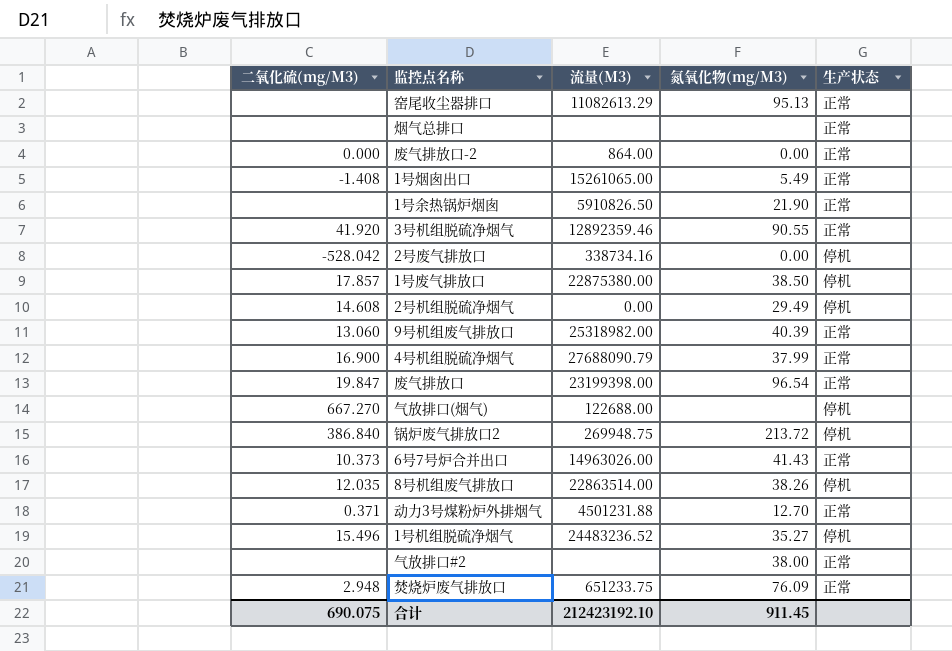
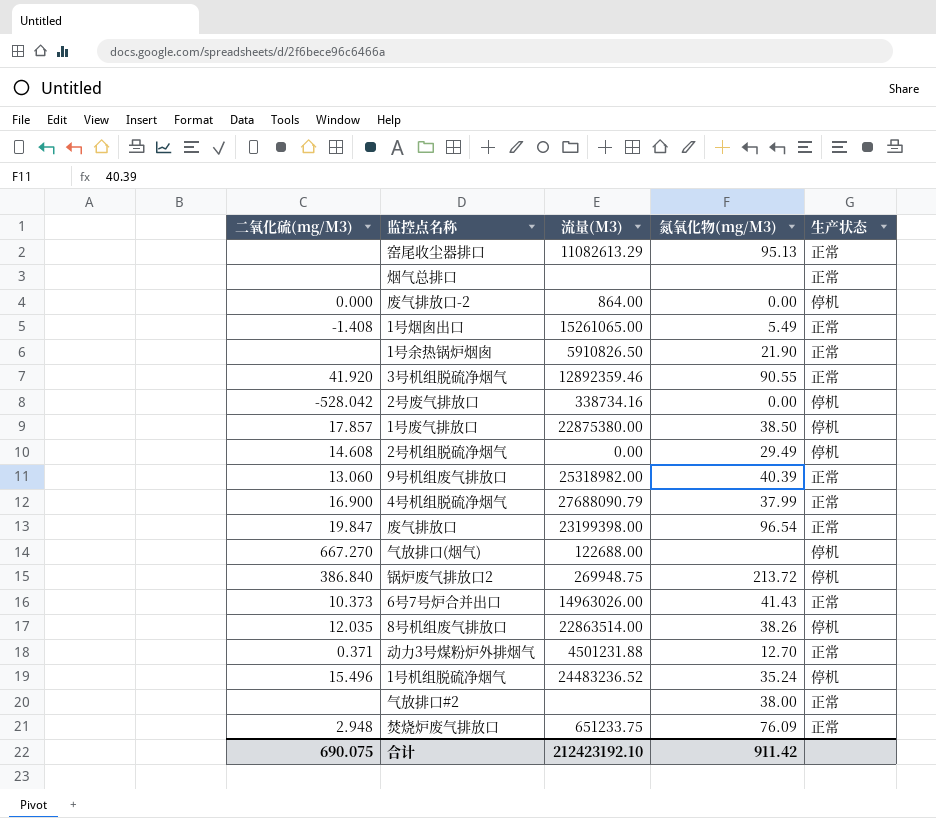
废气排放口-2 | 生产状态: 正常 -> 停机
1号机组脱硫净烟气 | 氮氧化物(mg/M3): 35.27 -> 35.24
合计 | 氮氧化物(mg/M3): 911.45 -> 911.42

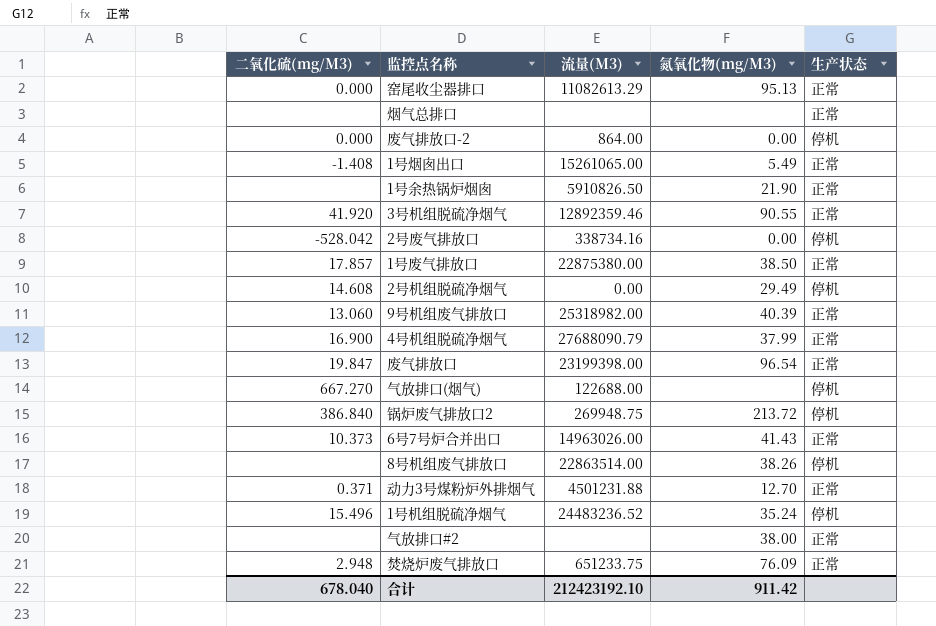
窑尾收尘器排口 | 二氧化硫(mg/M3): none -> 0.000
1号废气排放口 | 生产状态: 停机 -> 正常
8号机组废气排放口 | 二氧化硫(mg/M3): 12.035 -> none
合计 | 二氧化硫(mg/M3): 690.075 -> 678.040

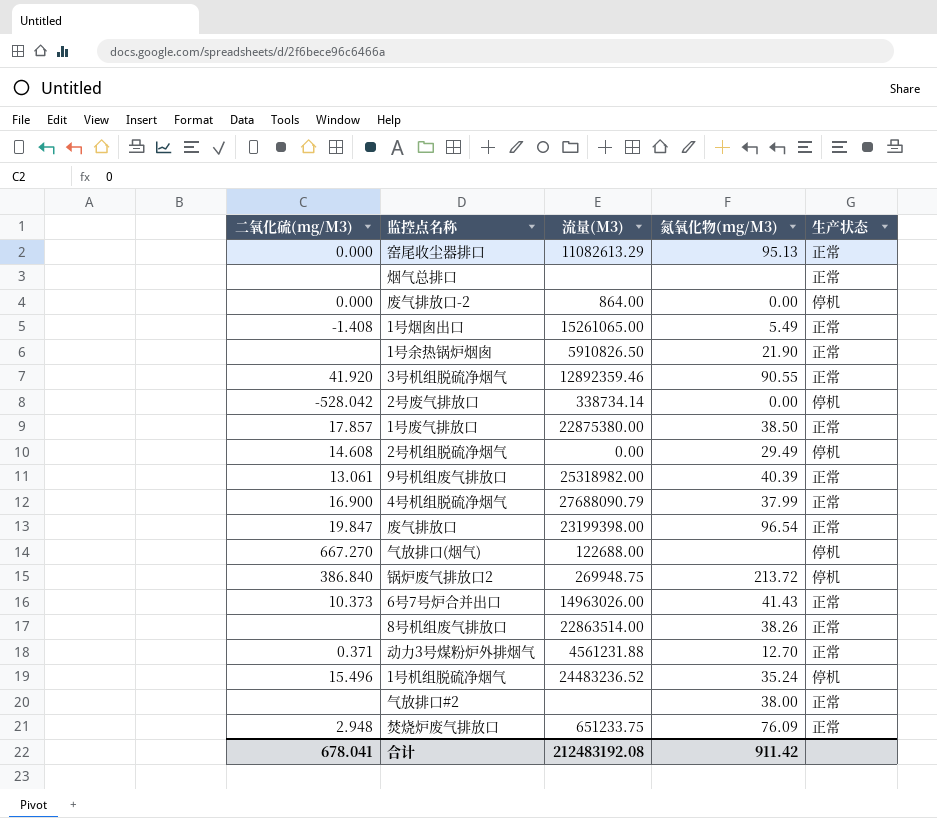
2号废气排放口 | 流量(M3): 338734.16 -> 338734.14
9号机组废气排放口 | 二氧化硫(mg/M3): 13.060 -> 13.061
8号机组废气排放口 | 生产状态: 停机 -> 正常
动力3号煤粉炉外排烟气 | 流量(M3): 4501231.88 -> 4561231.88
合计 | 二氧化硫(mg/M3): 678.040 -> 678.041
合计 | 流量(M3): 212423192.10 -> 212483192.08

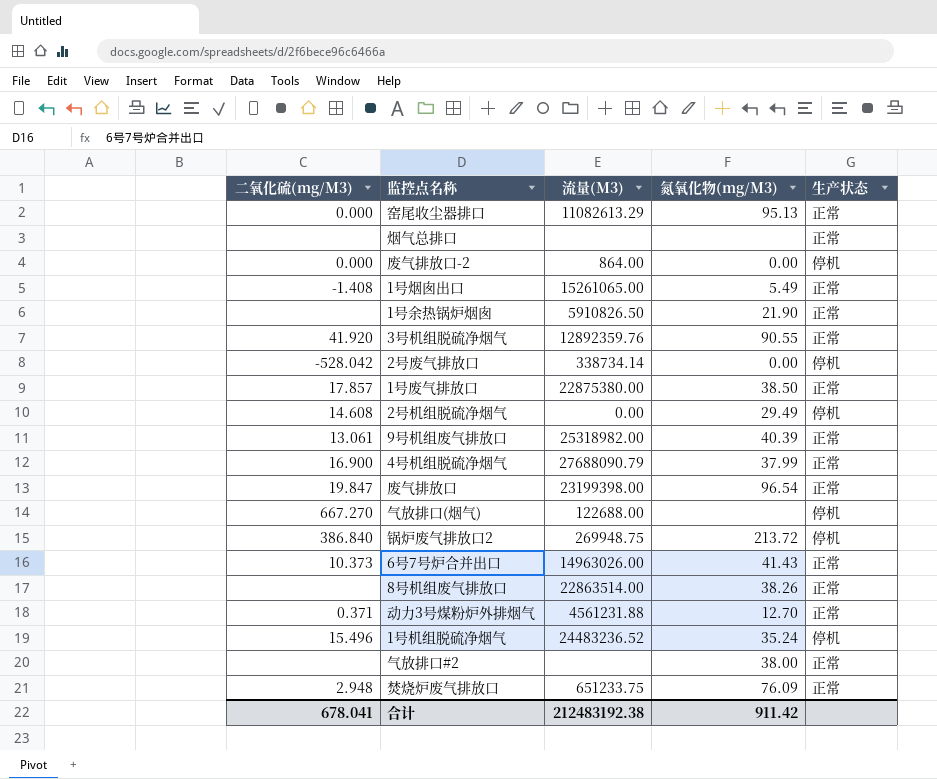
3号机组脱硫净烟气 | 流量(M3): 12892359.46 -> 12892359.76
合计 | 流量(M3): 212483192.08 -> 212483192.38

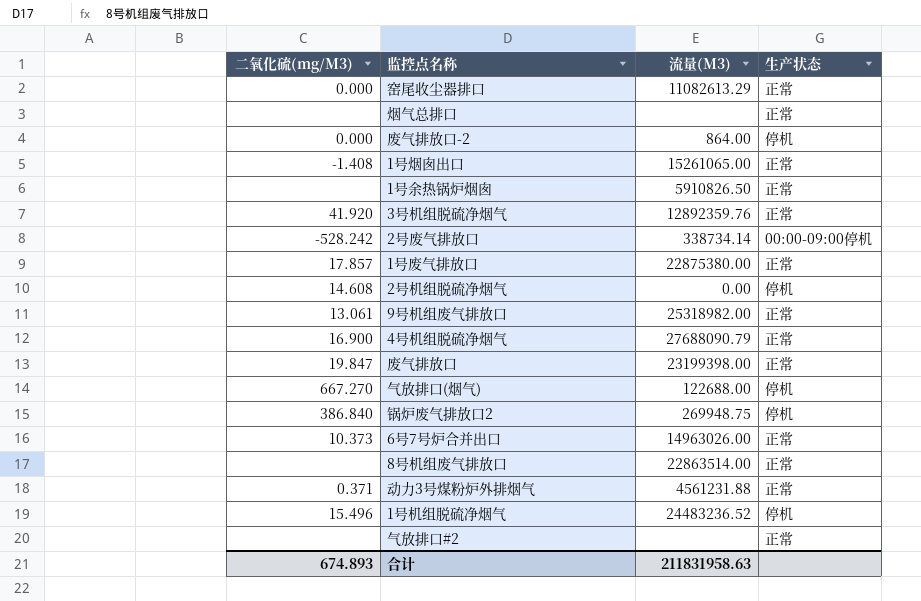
column 氮氧化物(mg/M3) | position: 4 -> none
row 焚烧炉废气排放口: 2.948 | 651233.75 | 76.09 | 正常 -> none
2号废气排放口 | 二氧化硫(mg/M3): -528.042 -> -528.242
2号废气排放口 | 生产状态: 停机 -> 00:00-09:00停机
合计 | 二氧化硫(mg/M3): 678.041 -> 674.893
合计 | 流量(M3): 212483192.38 -> 211831958.63

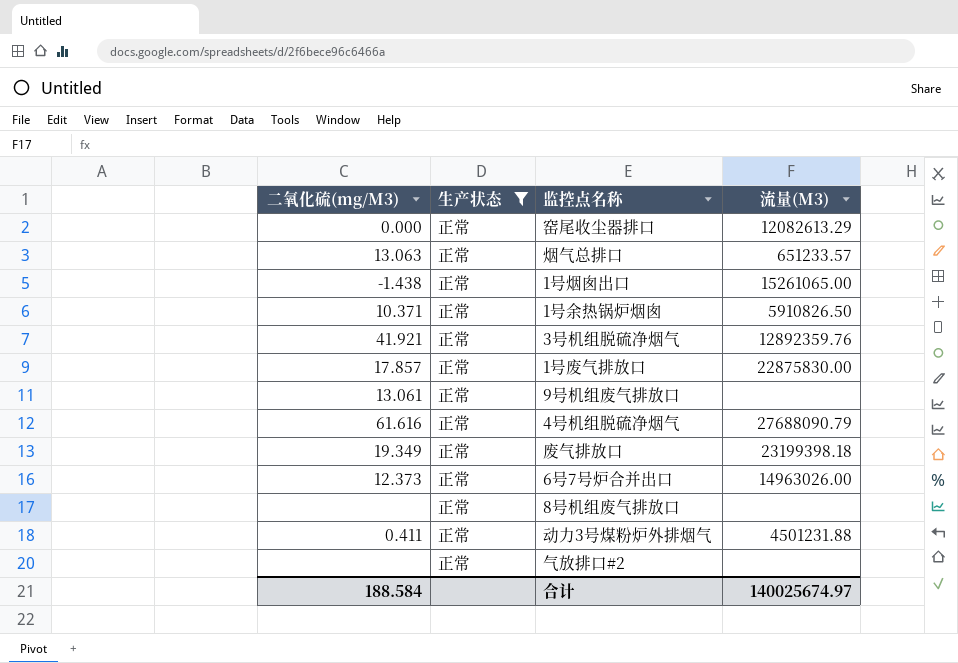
filter: none -> 生产状态 = 正常
column 生产状态 | position: 4 -> 2
窑尾收尘器排口 | 流量(M3): 11082613.29 -> 12082613.29
烟气总排口 | 二氧化硫(mg/M3): none -> 13.063
烟气总排口 | 流量(M3): none -> 651233.57
1号烟囱出口 | 二氧化硫(mg/M3): -1.408 -> -1.438
1号余热锅炉烟囱 | 二氧化硫(mg/M3): none -> 10.371
3号机组脱硫净烟气 | 二氧化硫(mg/M3): 41.920 -> 41.921
1号废气排放口 | 流量(M3): 22875380.00 -> 22875830.00
9号机组废气排放口 | 流量(M3): 25318982.00 -> none
4号机组脱硫净烟气 | 二氧化硫(mg/M3): 16.900 -> 61.616
废气排放口 | 二氧化硫(mg/M3): 19.847 -> 19.349
废气排放口 | 流量(M3): 23199398.00 -> 23199398.18
6号7号炉合并出口 | 二氧化硫(mg/M3): 10.373 -> 12.373
8号机组废气排放口 | 流量(M3): 22863514.00 -> none
动力3号煤粉炉外排烟气 | 二氧化硫(mg/M3): 0.371 -> 0.411
动力3号煤粉炉外排烟气 | 流量(M3): 4561231.88 -> 4501231.88
合计 | 二氧化硫(mg/M3): 674.893 -> 188.584
合计 | 流量(M3): 211831958.63 -> 140025674.97

